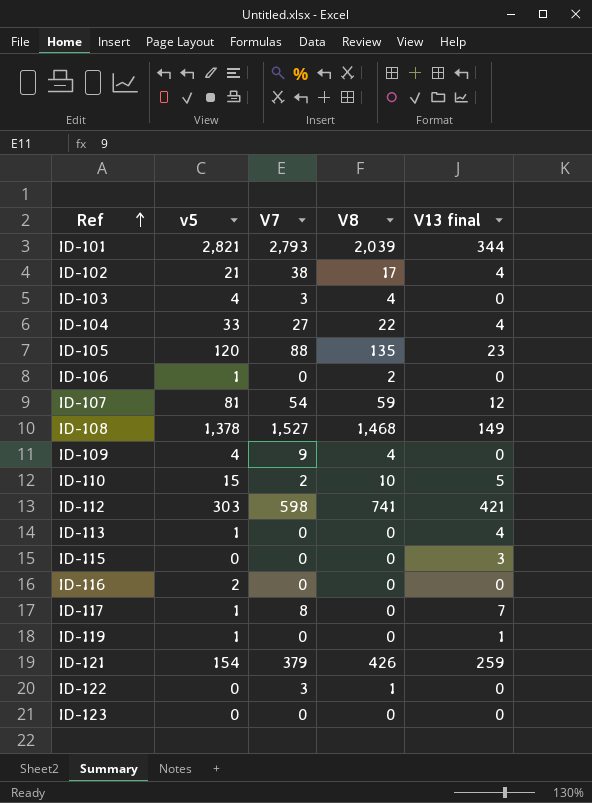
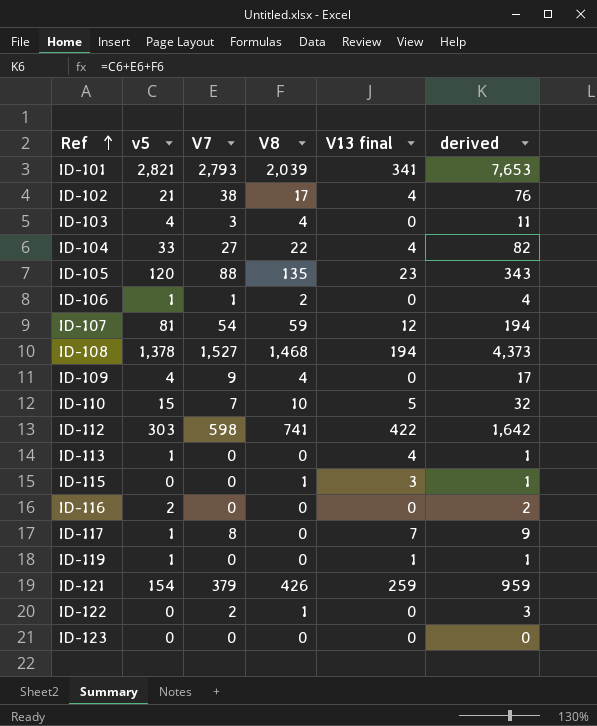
column derived | formula: none -> [v5] + [V7] + [V8]
ID-101 | V13 final: 344 -> 341
ID-106 | V7: 0 -> 1
ID-108 | V13 final: 149 -> 194
ID-110 | V7: 2 -> 7
ID-112 | V13 final: 421 -> 422
ID-115 | V8: 0 -> 1
ID-122 | V7: 3 -> 2

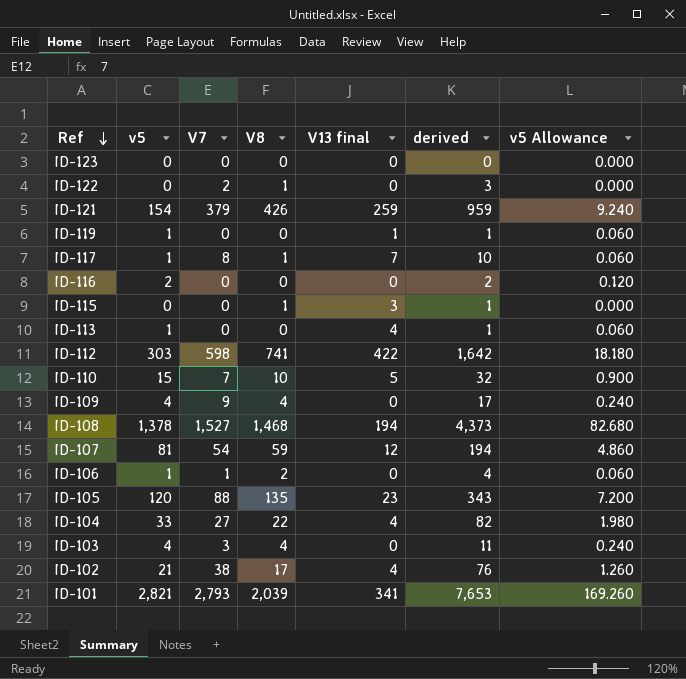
row order: Ref ascending -> Ref descending
column v5 Allowance | formula: none -> [v5] * 0.06
ID-117 | V8: 0 -> 1
ID-117 | derived: 9 -> 10

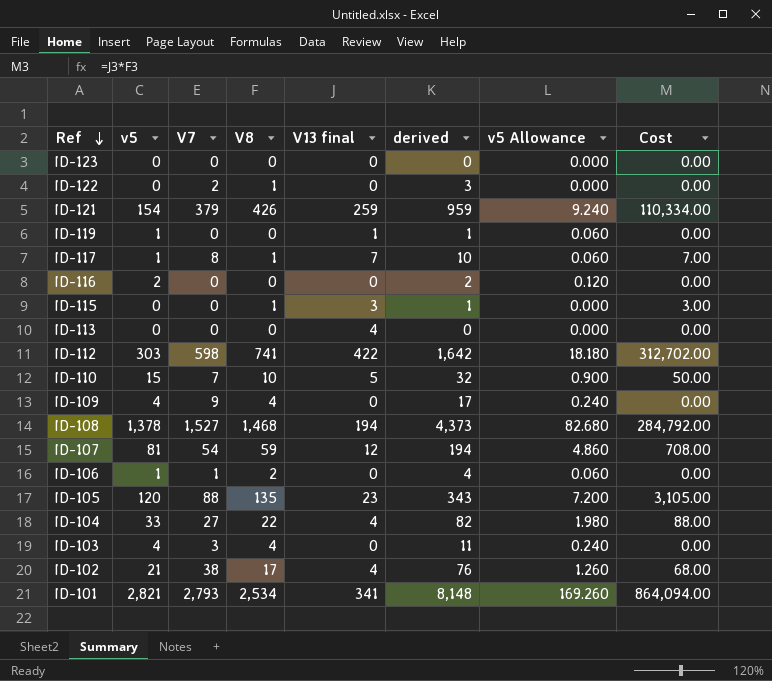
column Cost | formula: none -> [V8] * [V13 final]
ID-113 | v5: 1 -> 0
ID-113 | derived: 1 -> 0
ID-113 | v5 Allowance: 0.060 -> 0.000
ID-101 | V8: 2,039 -> 2,534
ID-101 | derived: 7,653 -> 8,148

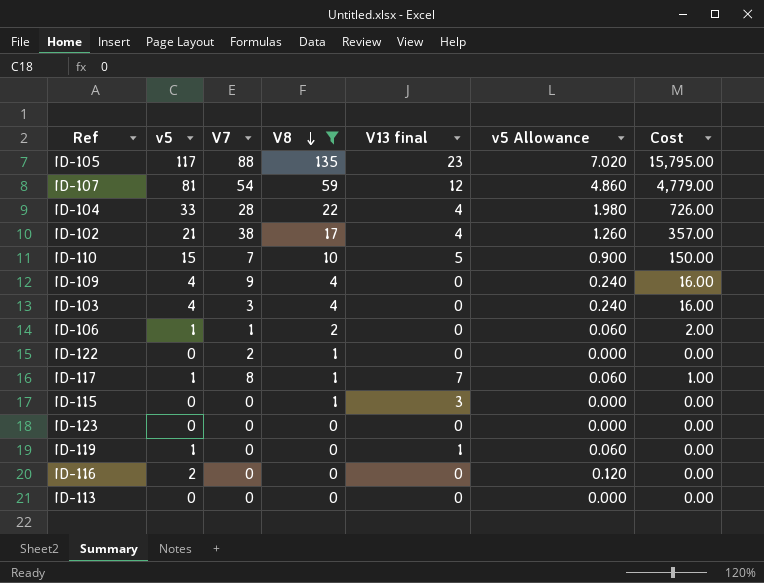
filter: none -> V8 <= 135
row order: Ref descending -> V8 descending
column derived | formula: [v5] + [V7] + [V8] -> none
column Cost | formula: [V8] * [V13 final] -> [v5] * [V8]
ID-105 | v5: 120 -> 117
ID-105 | v5 Allowance: 7.200 -> 7.020
ID-104 | V7: 27 -> 28
ID-113 | V13 final: 4 -> 0

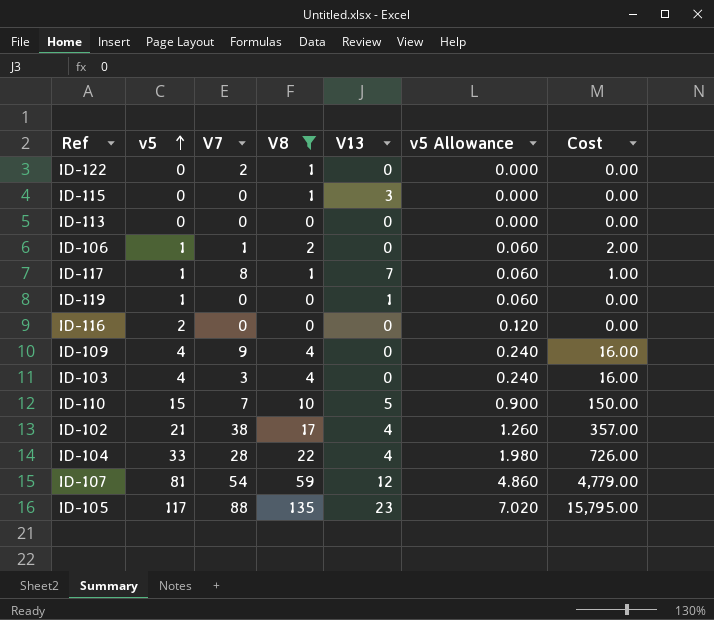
row order: V8 descending -> v5 ascending
column name: V13 final -> V13
row ID-123: 0 | 0 | 0 | 0 | 0.000 | 0.00 -> none

